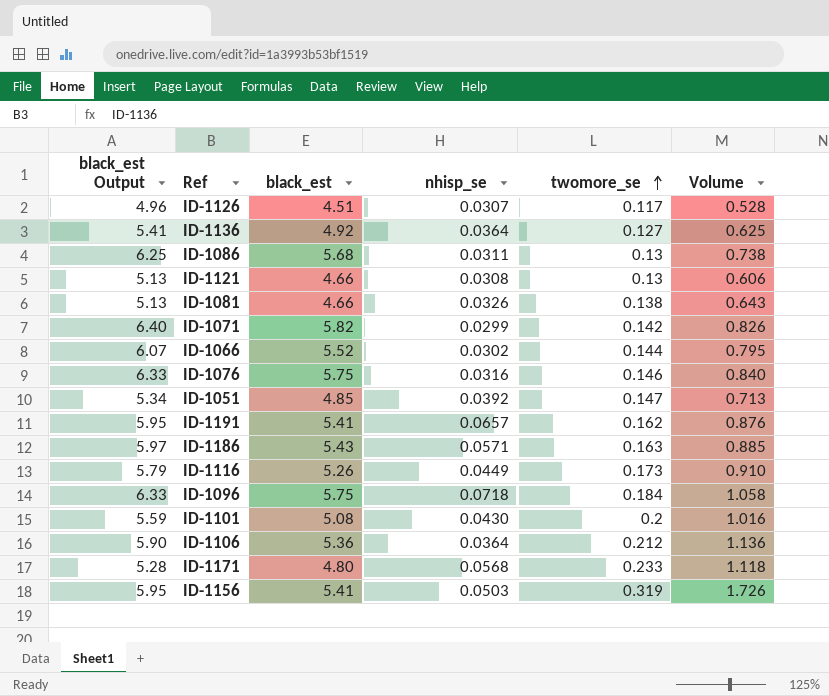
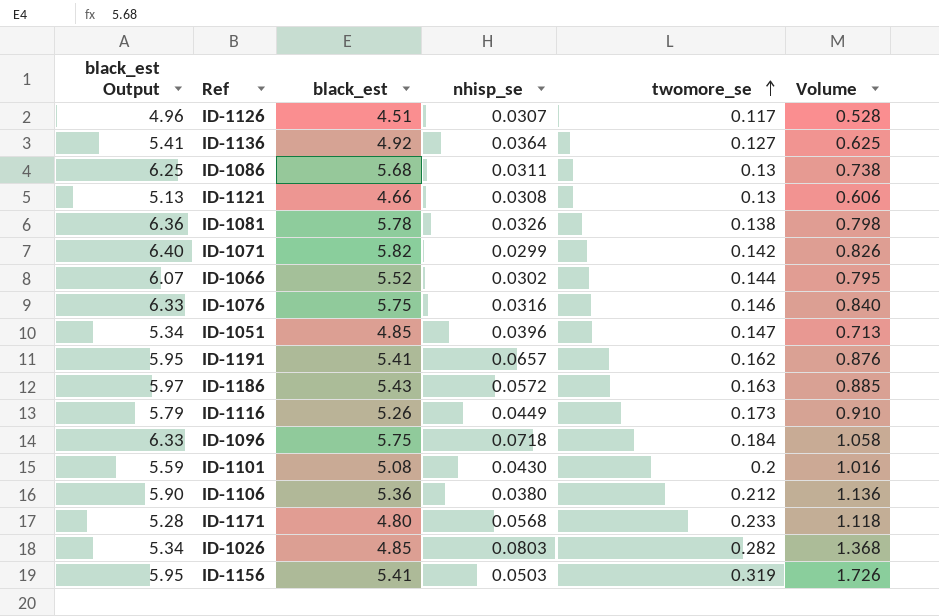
ID-1081 | black_est Output: 5.13 -> 6.36
ID-1081 | black_est: 4.66 -> 5.78
ID-1081 | Volume: 0.643 -> 0.798
ID-1051 | nhisp_se: 0.0392 -> 0.0396
ID-1186 | nhisp_se: 0.0571 -> 0.0572
ID-1106 | nhisp_se: 0.0364 -> 0.0380
row ID-1026: none -> 5.34 | 4.85 | 0.0803 | 0.282 | 1.368

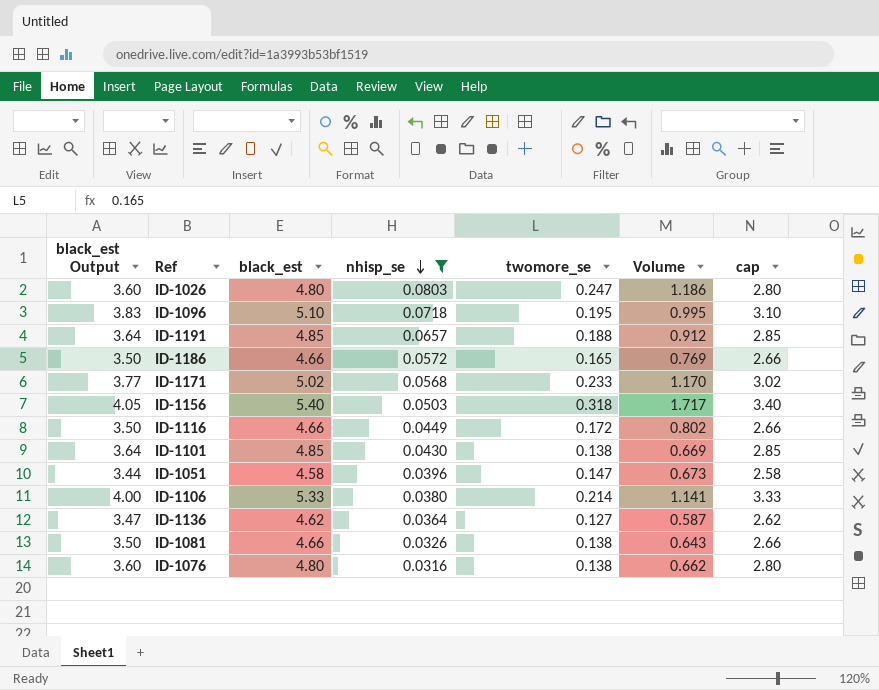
filter: none -> nhisp_se >= 0.0316
row order: twomore_se ascending -> nhisp_se descending
column black_est Output | formula: [black_est] * 1.1 -> [black_est] * 0.75
column cap | formula: none -> [black_est] - 2
ID-1026 | black_est: 4.85 -> 4.80
ID-1026 | twomore_se: 0.282 -> 0.247
ID-1026 | Volume: 1.368 -> 1.186
ID-1096 | black_est: 5.75 -> 5.10
ID-1096 | twomore_se: 0.184 -> 0.195
ID-1096 | Volume: 1.058 -> 0.995
ID-1191 | black_est: 5.41 -> 4.85
ID-1191 | twomore_se: 0.162 -> 0.188
ID-1191 | Volume: 0.876 -> 0.912
ID-1186 | black_est: 5.43 -> 4.66
ID-1186 | twomore_se: 0.163 -> 0.165
ID-1186 | Volume: 0.885 -> 0.769
ID-1171 | black_est: 4.80 -> 5.02
ID-1171 | Volume: 1.118 -> 1.170
ID-1156 | black_est: 5.41 -> 5.40
ID-1156 | twomore_se: 0.319 -> 0.318
ID-1156 | Volume: 1.726 -> 1.717
ID-1116 | black_est: 5.26 -> 4.66
ID-1116 | twomore_se: 0.173 -> 0.172
ID-1116 | Volume: 0.910 -> 0.802
ID-1101 | black_est: 5.08 -> 4.85
ID-1101 | twomore_se: 0.2 -> 0.138
ID-1101 | Volume: 1.016 -> 0.669
ID-1051 | black_est: 4.85 -> 4.58
ID-1051 | Volume: 0.713 -> 0.673
ID-1106 | black_est: 5.36 -> 5.33
ID-1106 | twomore_se: 0.212 -> 0.214
ID-1106 | Volume: 1.136 -> 1.141
ID-1136 | black_est: 4.92 -> 4.62
ID-1136 | Volume: 0.625 -> 0.587
ID-1081 | black_est: 5.78 -> 4.66
ID-1081 | Volume: 0.798 -> 0.643
ID-1076 | black_est: 5.75 -> 4.80
ID-1076 | twomore_se: 0.146 -> 0.138
ID-1076 | Volume: 0.840 -> 0.662

